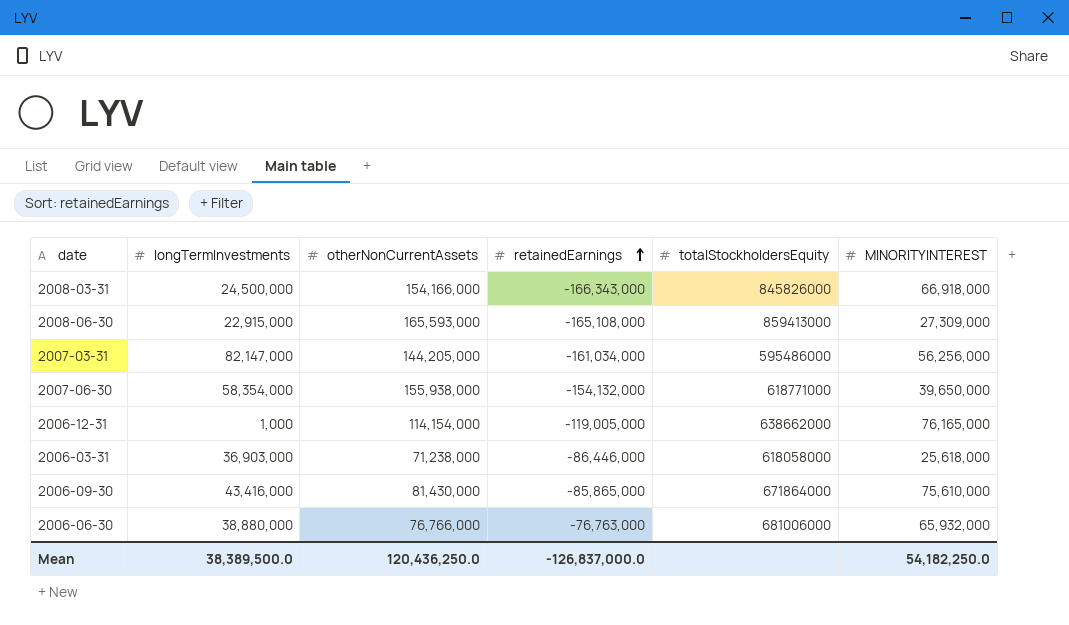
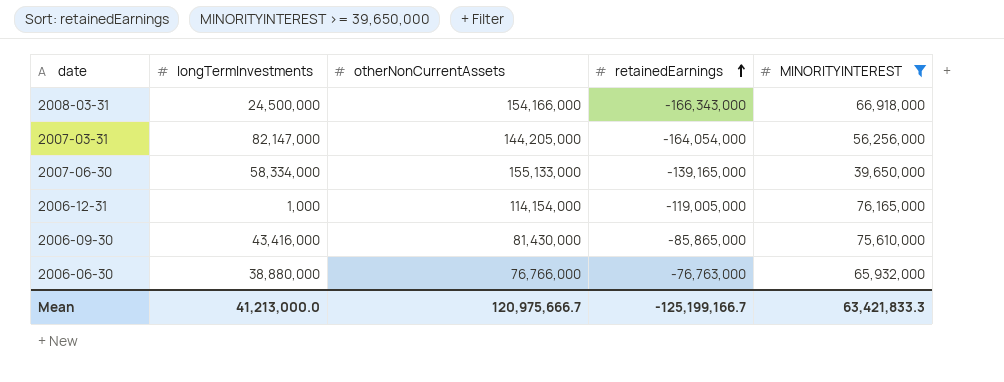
filter: none -> MINORITYINTEREST >= 39,650,000
column totalStockholdersEquity | position: 5 -> none
2007-03-31 | retainedEarnings: -161,034,000 -> -164,054,000
2007-06-30 | longTermInvestments: 58,354,000 -> 58,334,000
2007-06-30 | otherNonCurrentAssets: 155,938,000 -> 155,133,000
2007-06-30 | retainedEarnings: -154,132,000 -> -139,165,000
Mean | longTermInvestments: 38,389,500.0 -> 41,213,000.0
Mean | otherNonCurrentAssets: 120,436,250.0 -> 120,975,666.7
Mean | retainedEarnings: -126,837,000.0 -> -125,199,166.7
Mean | MINORITYINTEREST: 54,182,250.0 -> 63,421,833.3

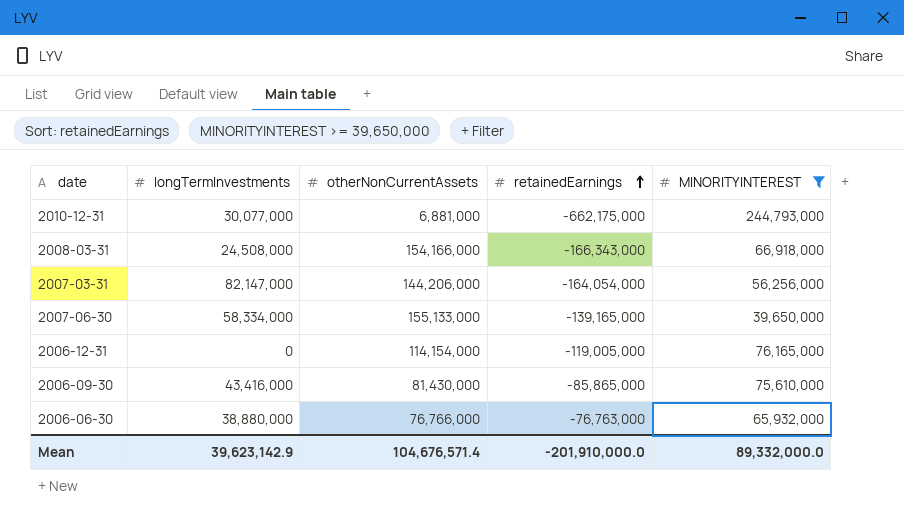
row 2010-12-31: none -> 30,077,000 | 6,881,000 | -662,175,000 | 244,793,000
2008-03-31 | longTermInvestments: 24,500,000 -> 24,508,000
2007-03-31 | otherNonCurrentAssets: 144,205,000 -> 144,206,000
2006-12-31 | longTermInvestments: 1,000 -> 0
Mean | longTermInvestments: 41,213,000.0 -> 39,623,142.9
Mean | otherNonCurrentAssets: 120,975,666.7 -> 104,676,571.4
Mean | retainedEarnings: -125,199,166.7 -> -201,910,000.0
Mean | MINORITYINTEREST: 63,421,833.3 -> 89,332,000.0

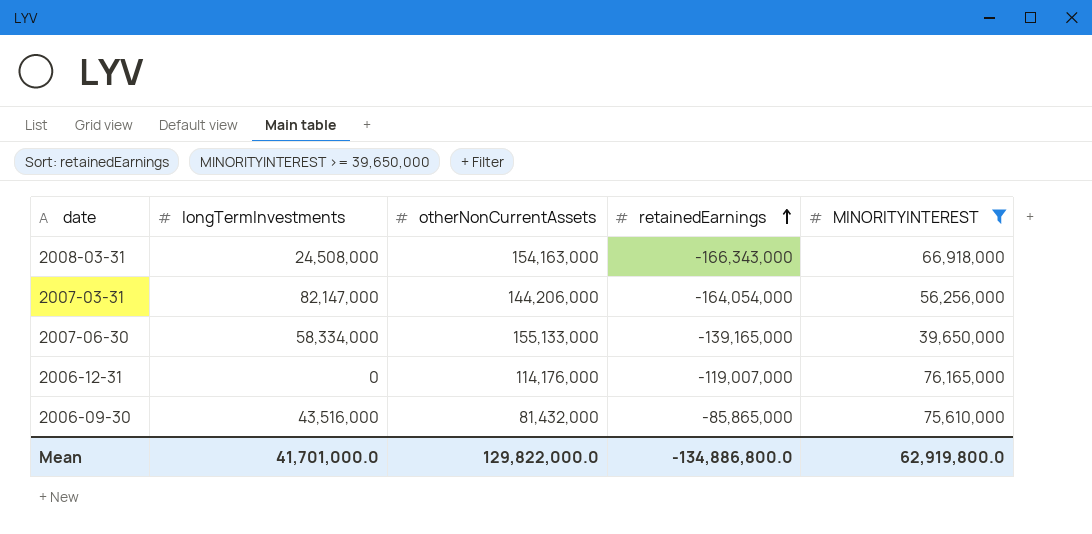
row 2010-12-31: 30,077,000 | 6,881,000 | -662,175,000 | 244,793,000 -> none
row 2006-06-30: 38,880,000 | 76,766,000 | -76,763,000 | 65,932,000 -> none
2008-03-31 | otherNonCurrentAssets: 154,166,000 -> 154,163,000
2006-12-31 | otherNonCurrentAssets: 114,154,000 -> 114,176,000
2006-12-31 | retainedEarnings: -119,005,000 -> -119,007,000
2006-09-30 | longTermInvestments: 43,416,000 -> 43,516,000
2006-09-30 | otherNonCurrentAssets: 81,430,000 -> 81,432,000
Mean | longTermInvestments: 39,623,142.9 -> 41,701,000.0
Mean | otherNonCurrentAssets: 104,676,571.4 -> 129,822,000.0
Mean | retainedEarnings: -201,910,000.0 -> -134,886,800.0
Mean | MINORITYINTEREST: 89,332,000.0 -> 62,919,800.0

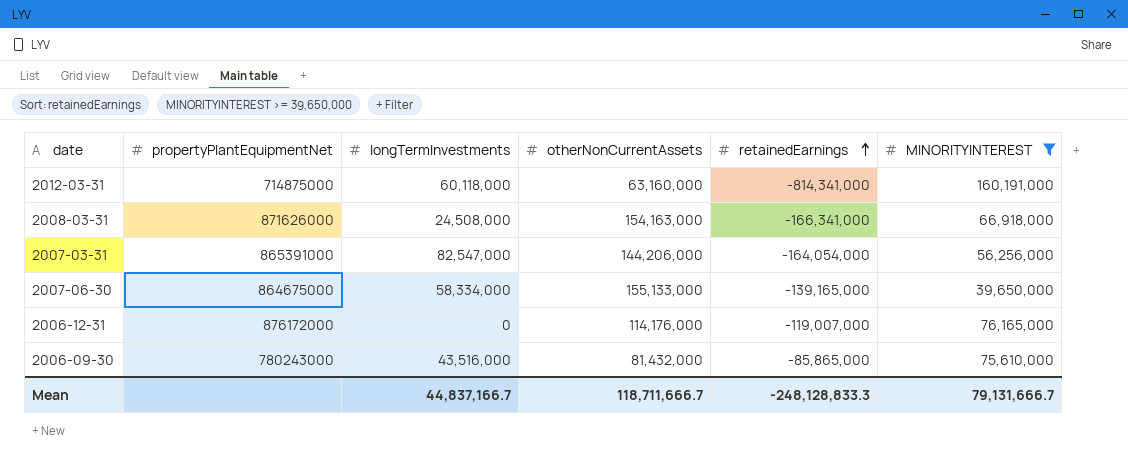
column propertyPlantEquipmentNet | position: none -> 2
row 2012-03-31: none -> 714875000 | 60,118,000 | 63,160,000 | -814,341,000 | 160,191,000
2008-03-31 | retainedEarnings: -166,343,000 -> -166,341,000
2007-03-31 | longTermInvestments: 82,147,000 -> 82,547,000
Mean | longTermInvestments: 41,701,000.0 -> 44,837,166.7
Mean | otherNonCurrentAssets: 129,822,000.0 -> 118,711,666.7
Mean | retainedEarnings: -134,886,800.0 -> -248,128,833.3
Mean | MINORITYINTEREST: 62,919,800.0 -> 79,131,666.7

